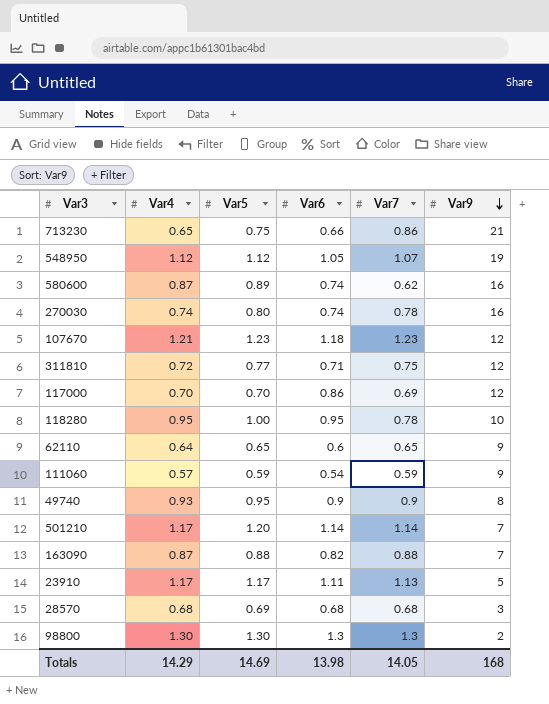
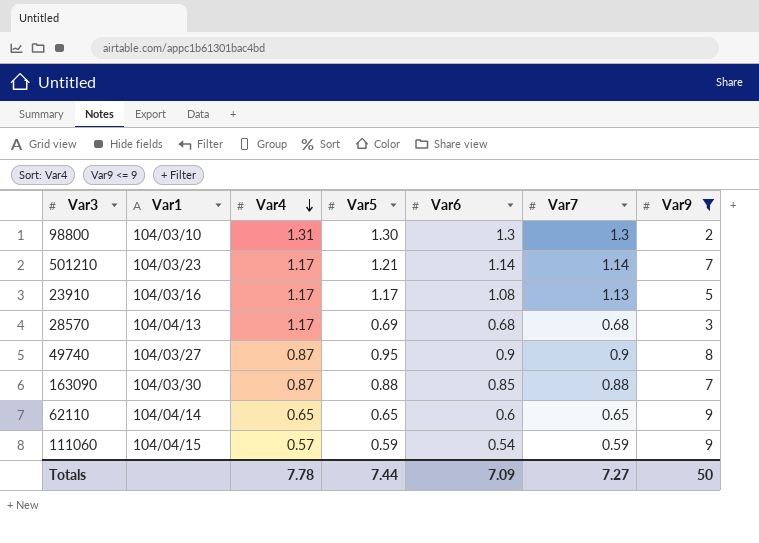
filter: none -> Var9 <= 9
row order: Var9 descending -> Var4 descending
column Var1 | position: none -> 2
98800 | Var4: 1.30 -> 1.31
501210 | Var5: 1.20 -> 1.21
23910 | Var6: 1.11 -> 1.08
28570 | Var4: 0.68 -> 1.17
49740 | Var4: 0.93 -> 0.87
163090 | Var6: 0.82 -> 0.85
62110 | Var4: 0.64 -> 0.65
Totals | Var4: 14.29 -> 7.78
Totals | Var5: 14.69 -> 7.44
Totals | Var6: 13.98 -> 7.09
Totals | Var7: 14.05 -> 7.27
Totals | Var9: 168 -> 50

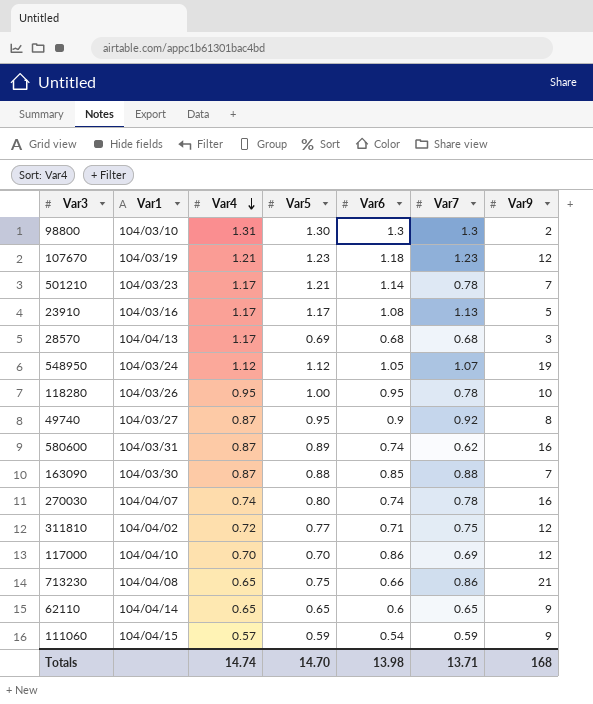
filter: Var9 <= 9 -> none
501210 | Var7: 1.14 -> 0.78
49740 | Var7: 0.9 -> 0.92
Totals | Var4: 7.78 -> 14.74
Totals | Var5: 7.44 -> 14.70
Totals | Var6: 7.09 -> 13.98
Totals | Var7: 7.27 -> 13.71
Totals | Var9: 50 -> 168

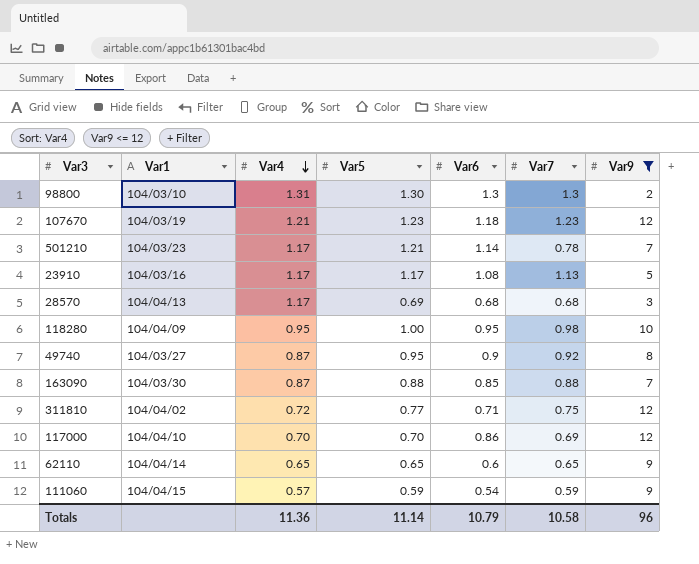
filter: none -> Var9 <= 12
118280 | Var1: 104/03/26 -> 104/04/09
118280 | Var7: 0.78 -> 0.98
Totals | Var4: 14.74 -> 11.36
Totals | Var5: 14.70 -> 11.14
Totals | Var6: 13.98 -> 10.79
Totals | Var7: 13.71 -> 10.58
Totals | Var9: 168 -> 96

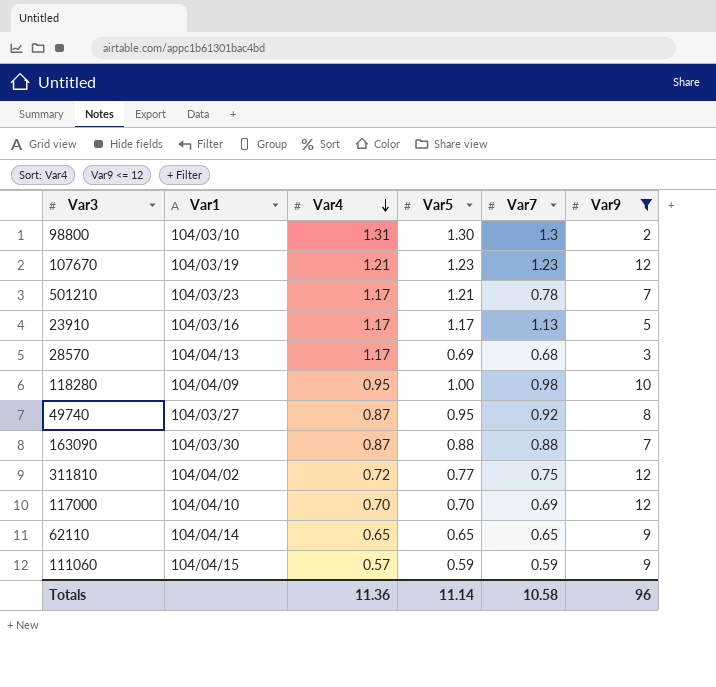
column Var6 | position: 5 -> none

